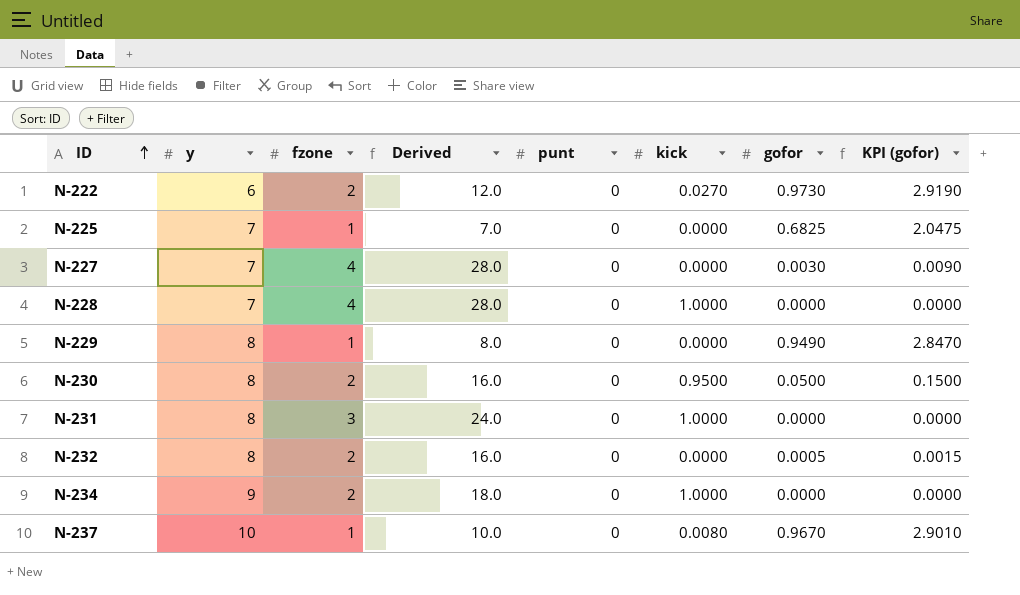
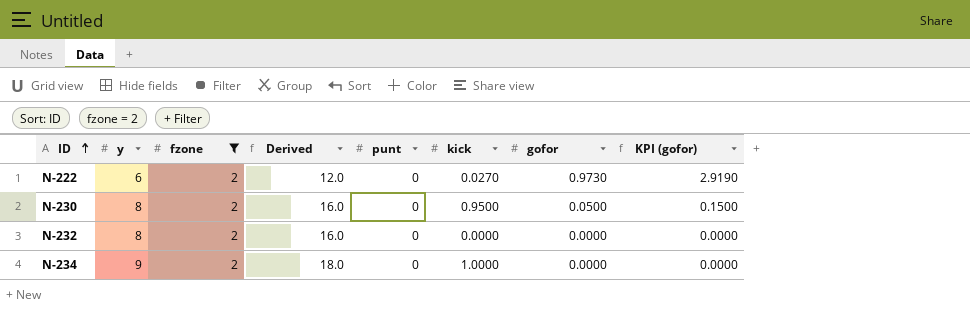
filter: none -> fzone = 2
N-232 | gofor: 0.0005 -> 0.0000
N-232 | KPI (gofor): 0.0015 -> 0.0000

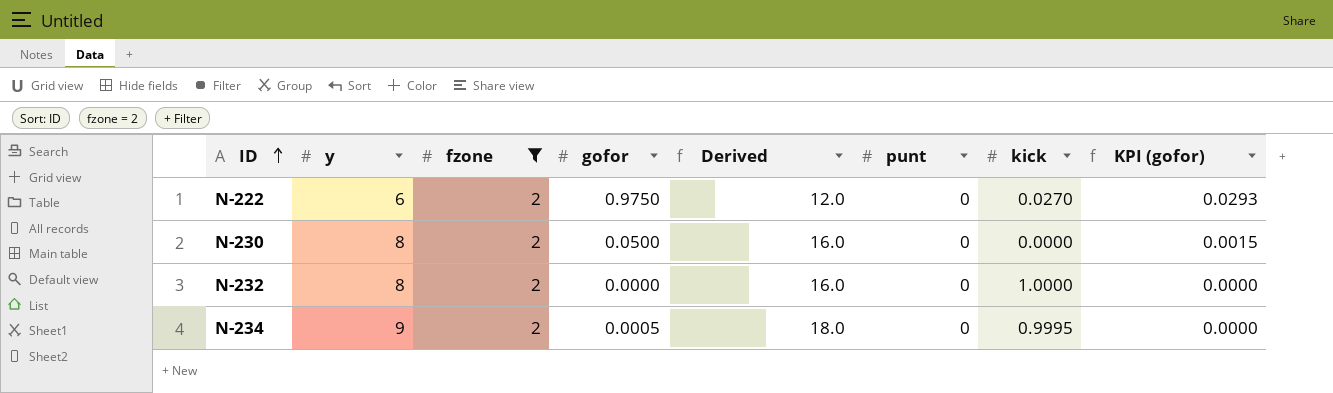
column gofor | position: 7 -> 4
column KPI (gofor) | formula: [gofor] * 3 -> [gofor] * 0.03
N-222 | gofor: 0.9730 -> 0.9750
N-230 | kick: 0.9500 -> 0.0000
N-232 | kick: 0.0000 -> 1.0000
N-234 | gofor: 0.0000 -> 0.0005
N-234 | kick: 1.0000 -> 0.9995

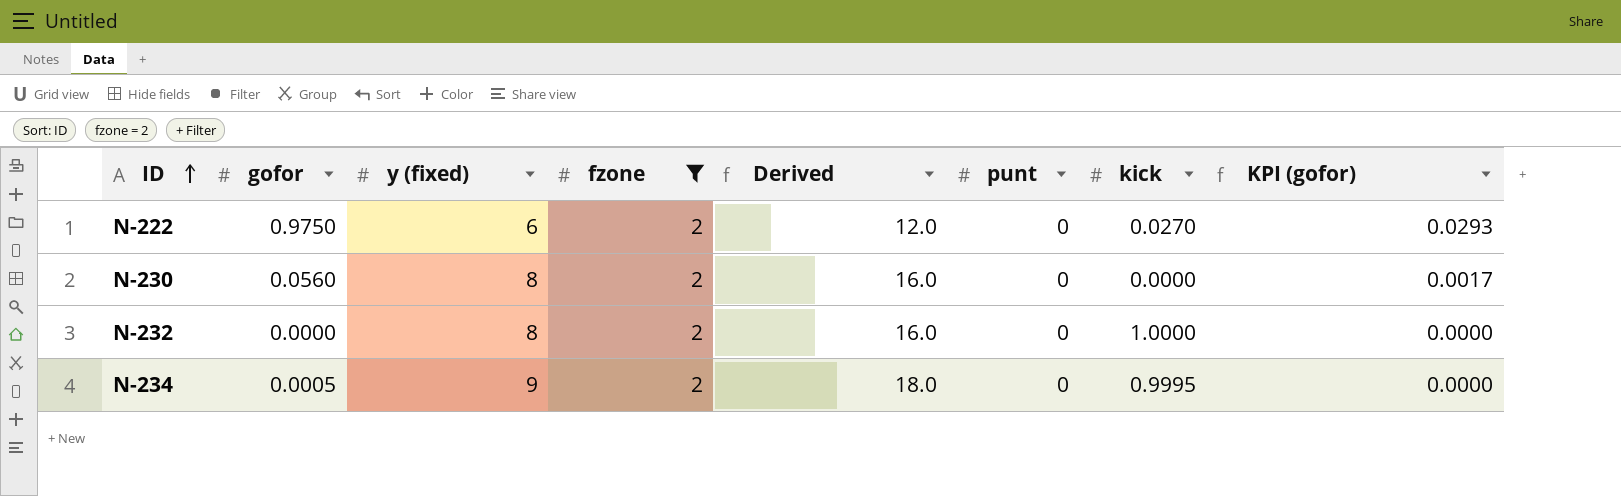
column gofor | position: 4 -> 2
column name: y -> y (fixed)
N-230 | gofor: 0.0500 -> 0.0560
N-230 | KPI (gofor): 0.0015 -> 0.0017

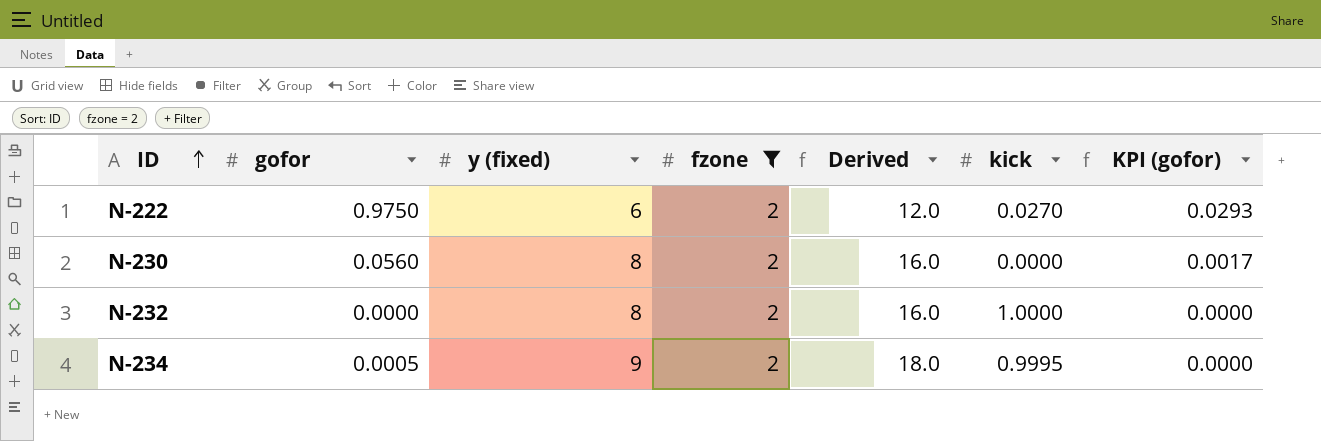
column punt | position: 6 -> none

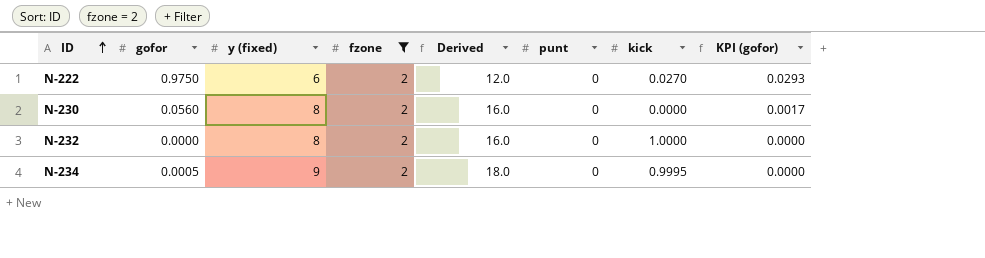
column punt | position: none -> 6

